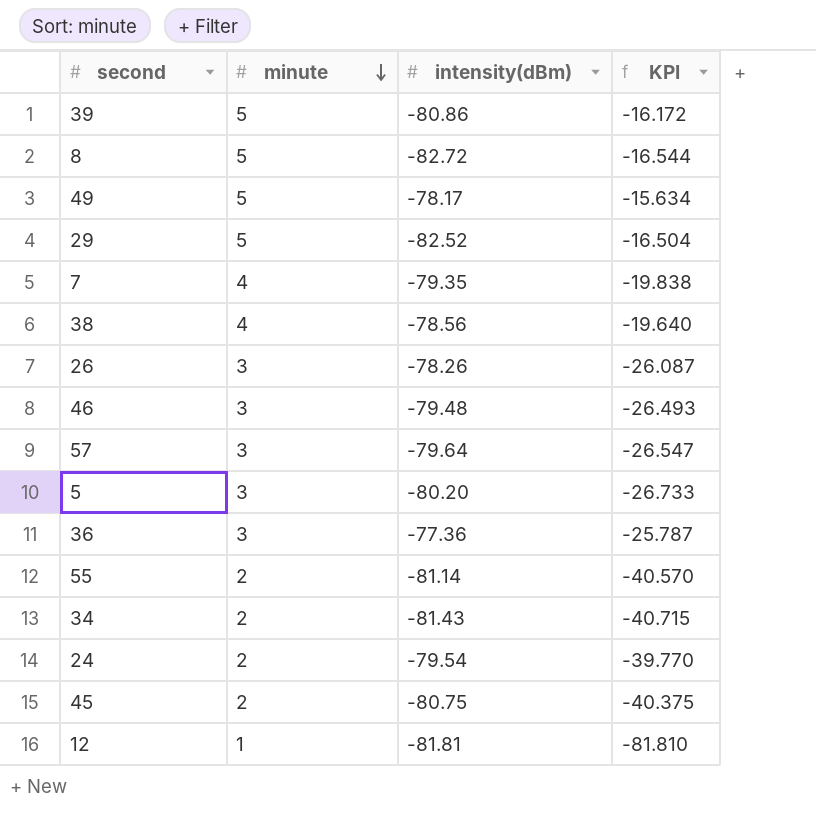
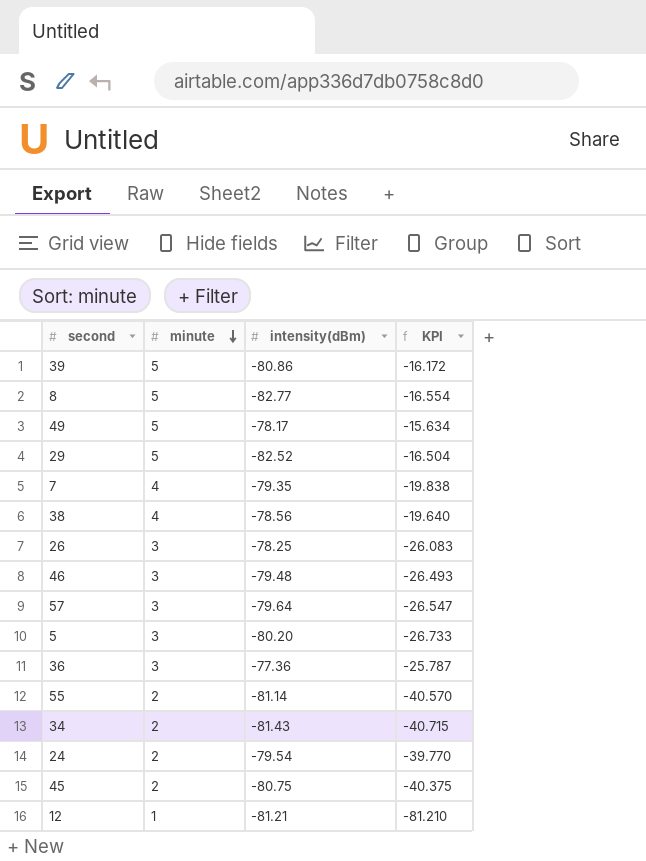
8 | intensity(dBm): -82.72 -> -82.77
8 | KPI: -16.544 -> -16.554
26 | intensity(dBm): -78.26 -> -78.25
26 | KPI: -26.087 -> -26.083
12 | intensity(dBm): -81.81 -> -81.21
12 | KPI: -81.810 -> -81.210

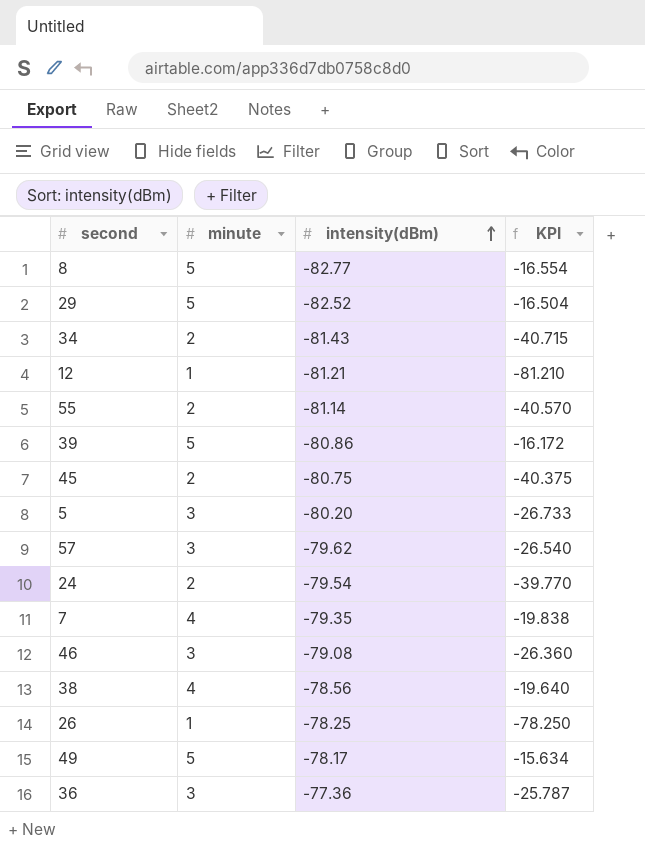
row order: minute descending -> intensity(dBm) ascending
57 | intensity(dBm): -79.64 -> -79.62
57 | KPI: -26.547 -> -26.540
46 | intensity(dBm): -79.48 -> -79.08
46 | KPI: -26.493 -> -26.360
26 | minute: 3 -> 1
26 | KPI: -26.083 -> -78.250

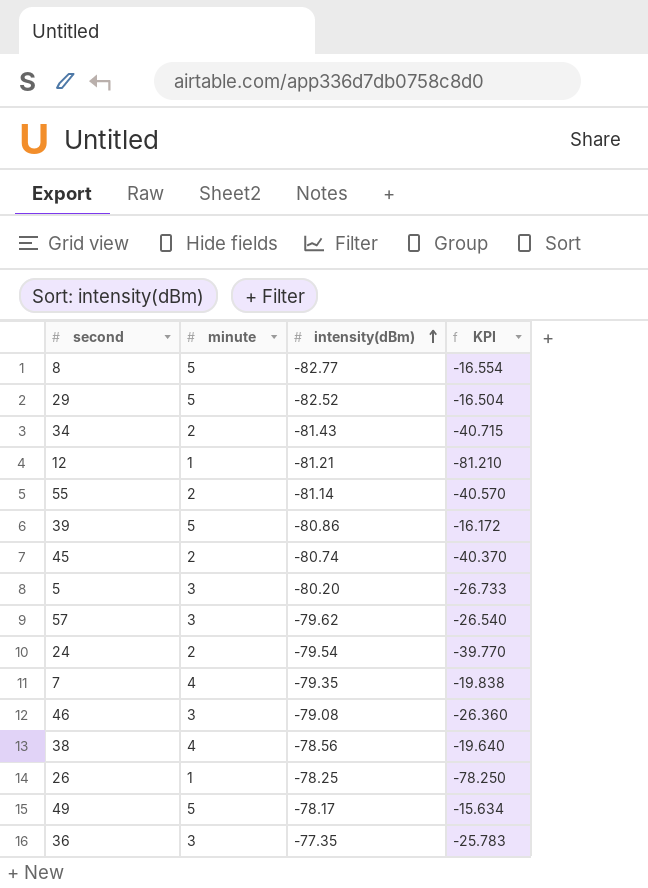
45 | intensity(dBm): -80.75 -> -80.74
45 | KPI: -40.375 -> -40.370
36 | intensity(dBm): -77.36 -> -77.35
36 | KPI: -25.787 -> -25.783

